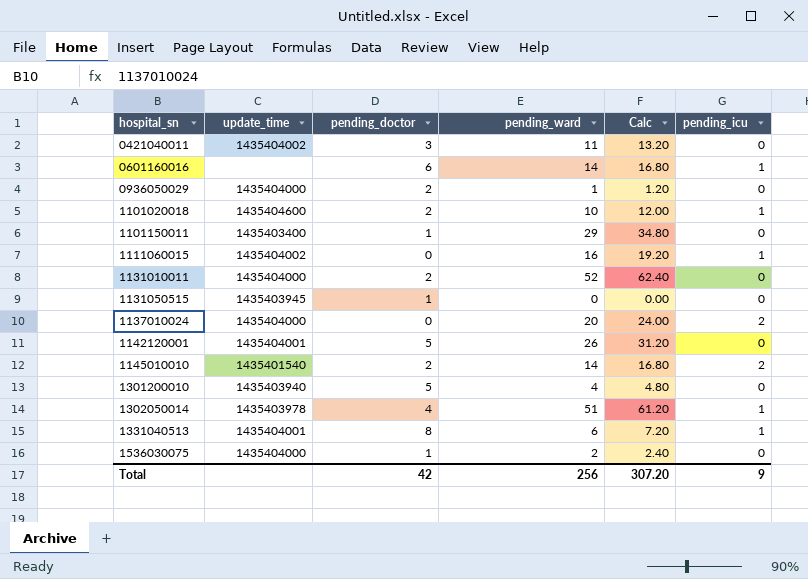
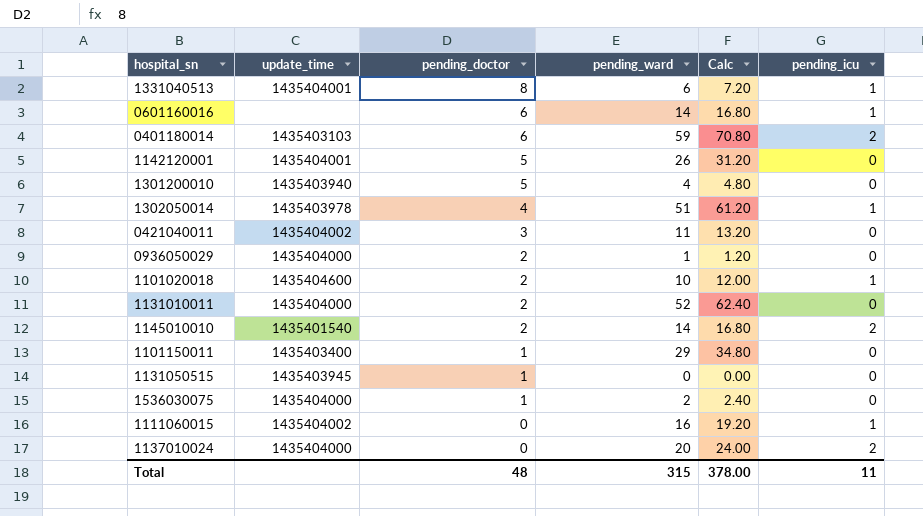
row order: hospital_sn ascending -> pending_doctor descending
row 0401180014: none -> 1435403103 | 6 | 59 | 70.80 | 2
Total | pending_doctor: 42 -> 48
Total | pending_ward: 256 -> 315
Total | Calc: 307.20 -> 378.00
Total | pending_icu: 9 -> 11

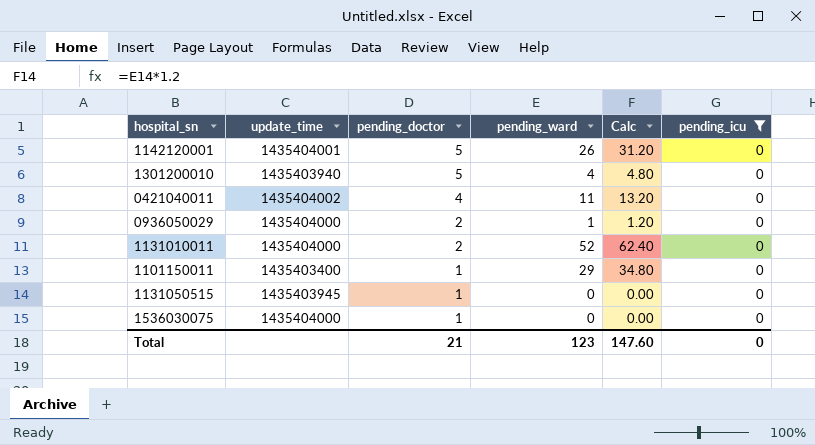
filter: none -> pending_icu = 0
0421040011 | pending_doctor: 3 -> 4
1536030075 | pending_ward: 2 -> 0
1536030075 | Calc: 2.40 -> 0.00
Total | pending_doctor: 48 -> 21
Total | pending_ward: 315 -> 123
Total | Calc: 378.00 -> 147.60
Total | pending_icu: 11 -> 0

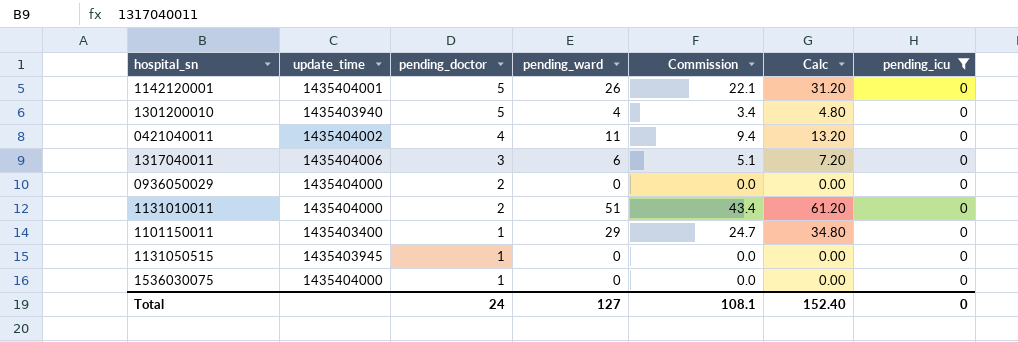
column Commission | formula: none -> [pending_ward] * 0.85
row 1317040011: none -> 1435404006 | 3 | 6 | 5.1 | 7.20 | 0
0936050029 | pending_ward: 1 -> 0
0936050029 | Calc: 1.20 -> 0.00
1131010011 | pending_ward: 52 -> 51
1131010011 | Calc: 62.40 -> 61.20
Total | pending_doctor: 21 -> 24
Total | pending_ward: 123 -> 127
Total | Calc: 147.60 -> 152.40

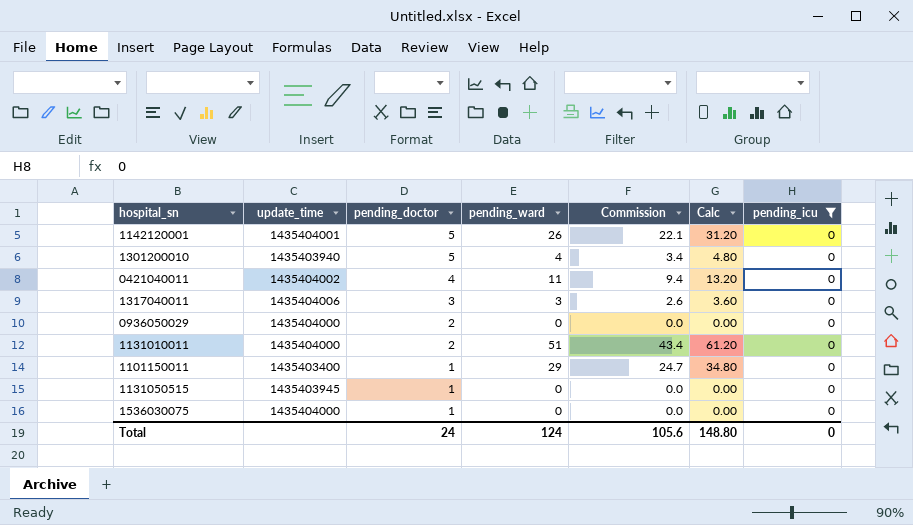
1317040011 | pending_ward: 6 -> 3
1317040011 | Commission: 5.1 -> 2.6
1317040011 | Calc: 7.20 -> 3.60
Total | pending_ward: 127 -> 124
Total | Commission: 108.1 -> 105.6
Total | Calc: 152.40 -> 148.80

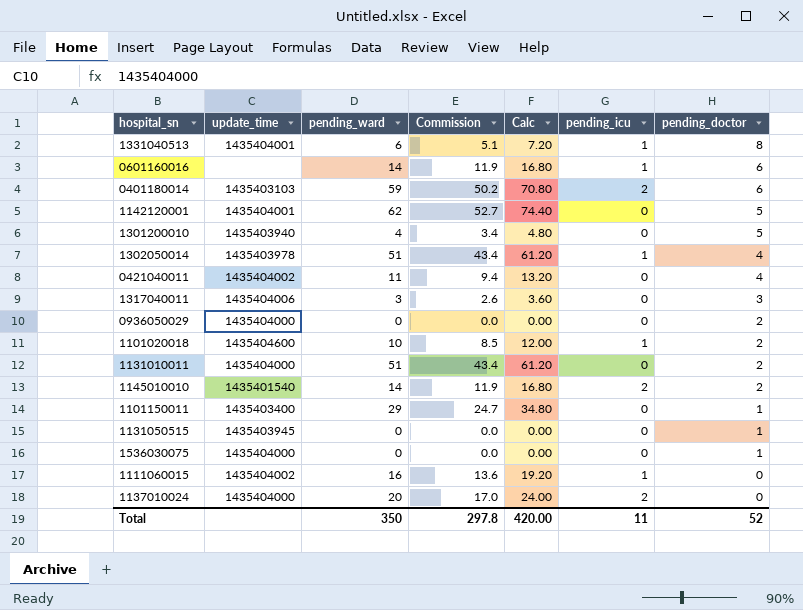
filter: pending_icu = 0 -> none
column pending_doctor | position: 3 -> 7
1142120001 | pending_ward: 26 -> 62
1142120001 | Commission: 22.1 -> 52.7
1142120001 | Calc: 31.20 -> 74.40
Total | pending_ward: 124 -> 350
Total | Commission: 105.6 -> 297.8
Total | Calc: 148.80 -> 420.00
Total | pending_icu: 0 -> 11
Total | pending_doctor: 24 -> 52

